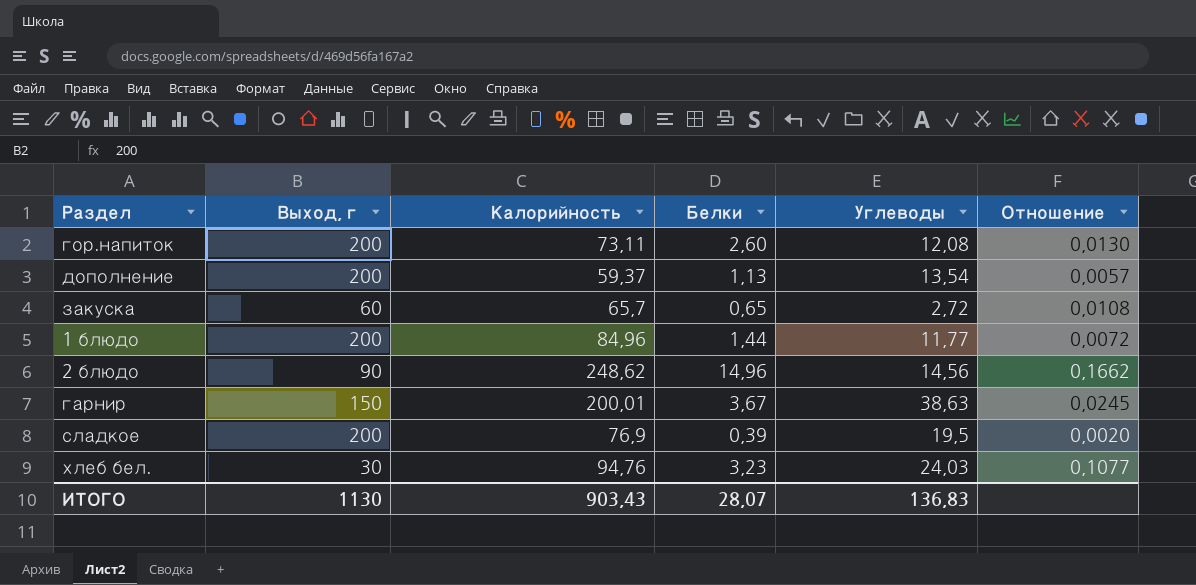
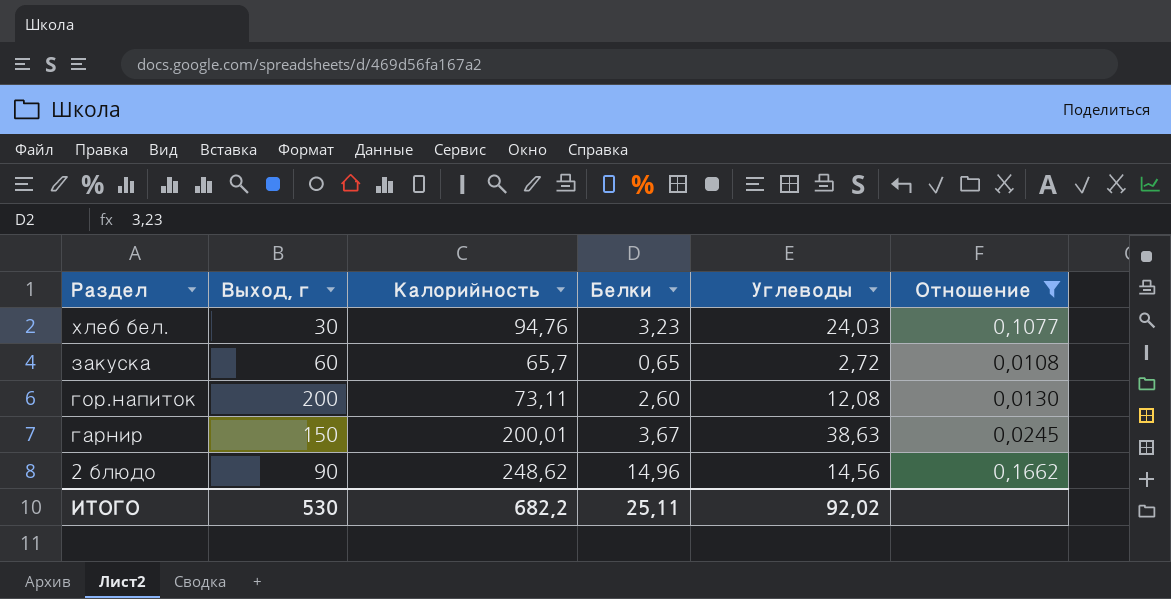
filter: none -> Отношение >= 0,0108
row order: none -> Раздел descending
ИТОГО | Выход, г: 1130 -> 530
ИТОГО | Калорийность: 903,43 -> 682,2
ИТОГО | Белки: 28,07 -> 25,11
ИТОГО | Углеводы: 136,83 -> 92,02

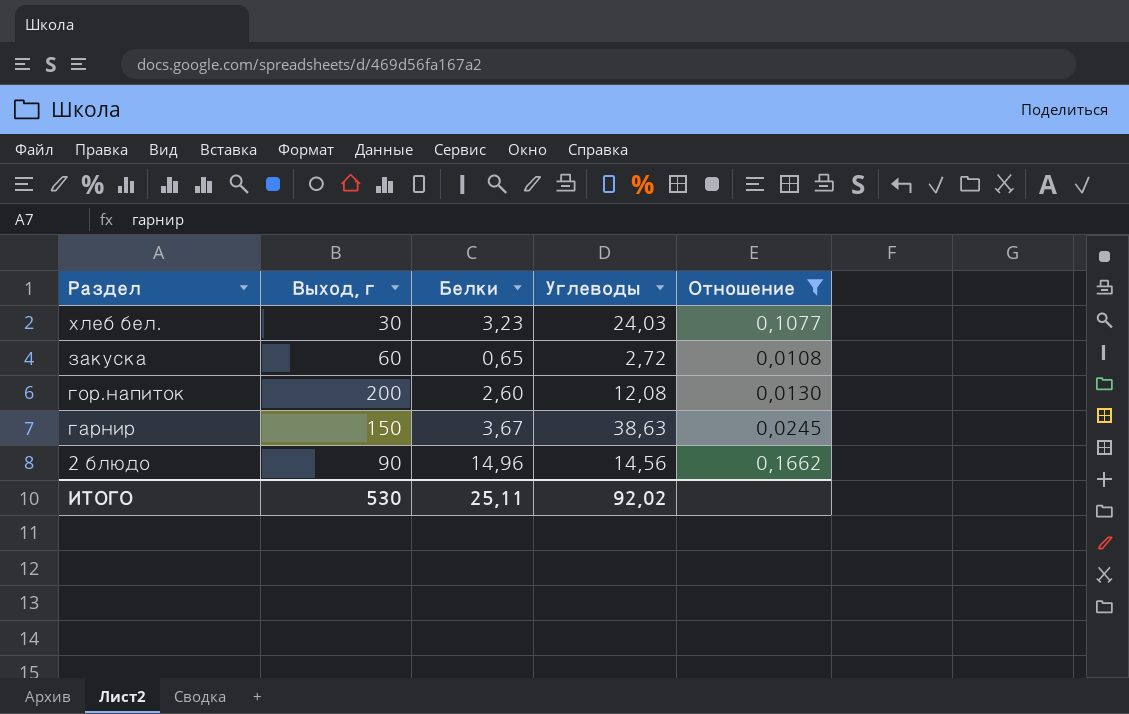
column Калорийность | position: 3 -> none

